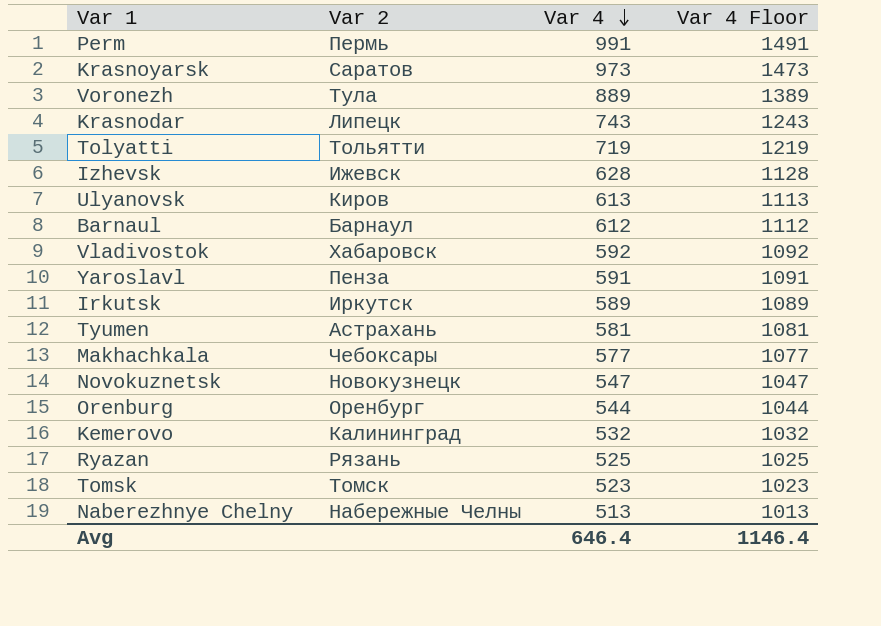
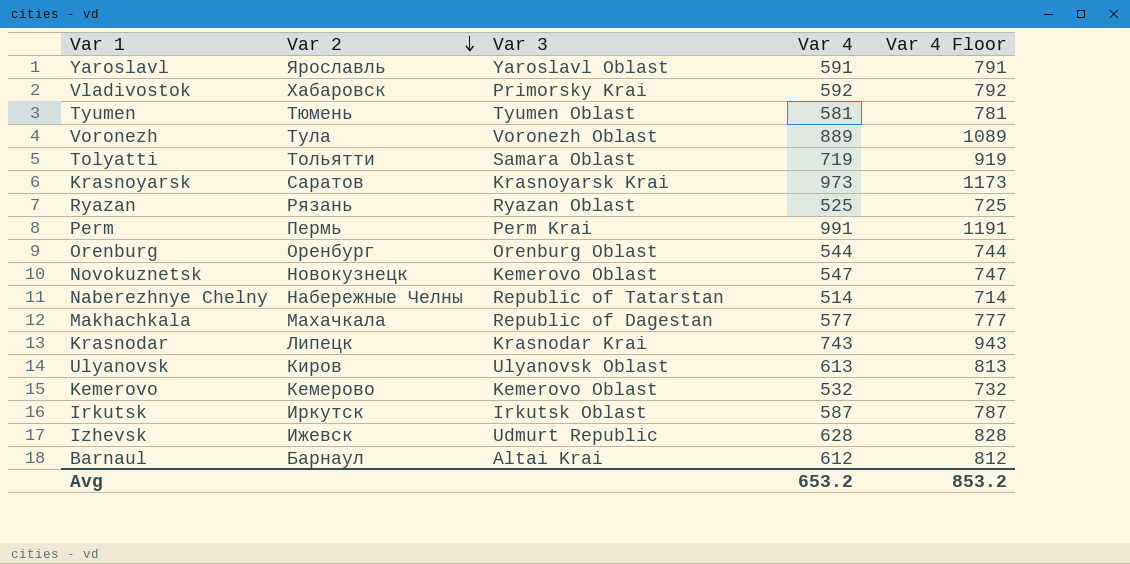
row order: Var 4 descending -> Var 2 descending
column Var 3 | position: none -> 3
column Var 4 Floor | formula: [Var 4] + 500 -> [Var 4] + 200
row Tomsk: Томск | 523 | 1023 -> none
Yaroslavl | Var 2: Пенза -> Ярославль
Tyumen | Var 2: Астрахань -> Тюмень
Naberezhnye Chelny | Var 4: 513 -> 514
Makhachkala | Var 2: Чебоксары -> Махачкала
Kemerovo | Var 2: Калининград -> Кемерово
Irkutsk | Var 4: 589 -> 587
Avg | Var 4: 646.4 -> 653.2
Avg | Var 4 Floor: 1146.4 -> 853.2

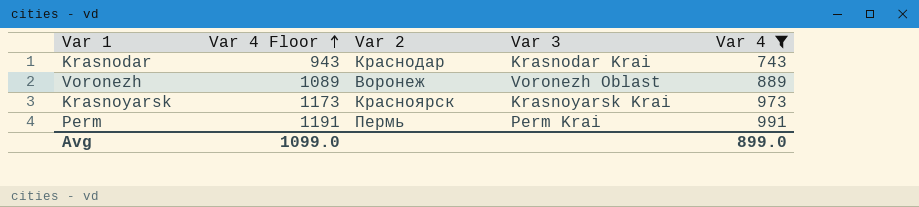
filter: none -> Var 4 >= 743
row order: Var 2 descending -> Var 4 Floor ascending
column Var 4 Floor | position: 5 -> 2
Krasnodar | Var 2: Липецк -> Краснодар
Voronezh | Var 2: Тула -> Воронеж
Krasnoyarsk | Var 2: Саратов -> Красноярск
Avg | Var 4 Floor: 853.2 -> 1099.0
Avg | Var 4: 653.2 -> 899.0

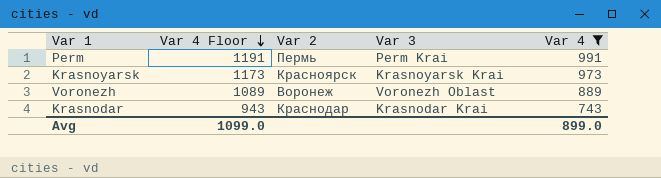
row order: Var 4 Floor ascending -> Var 4 Floor descending

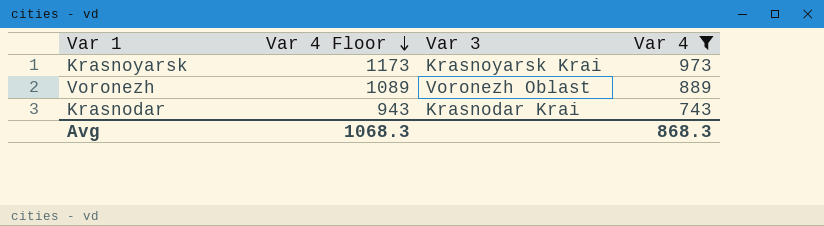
column Var 2 | position: 3 -> none
row Perm: 1191 | Пермь | Perm Krai | 991 -> none
Avg | Var 4 Floor: 1099.0 -> 1068.3
Avg | Var 4: 899.0 -> 868.3

